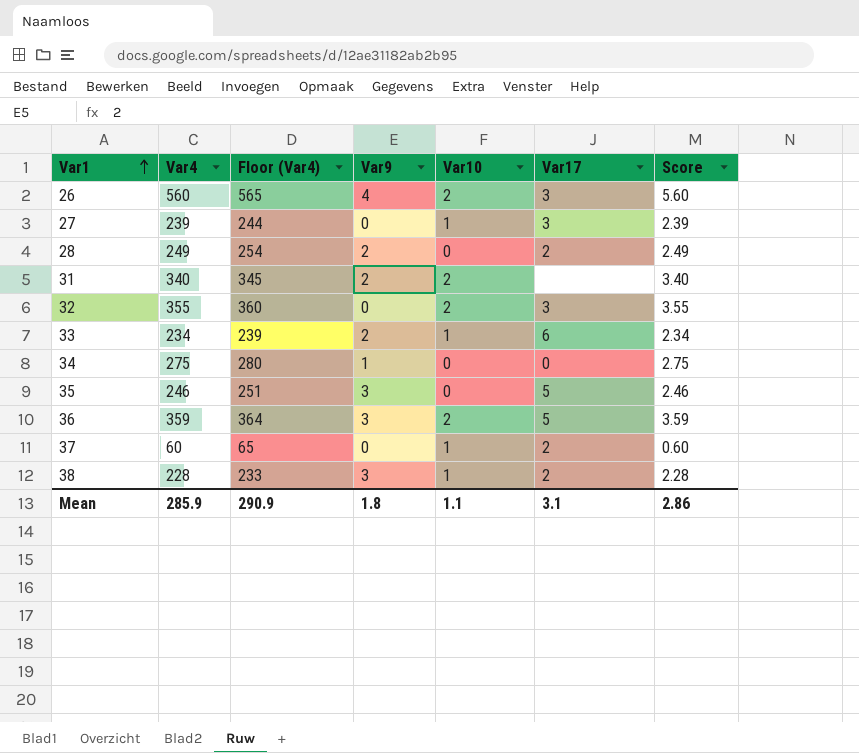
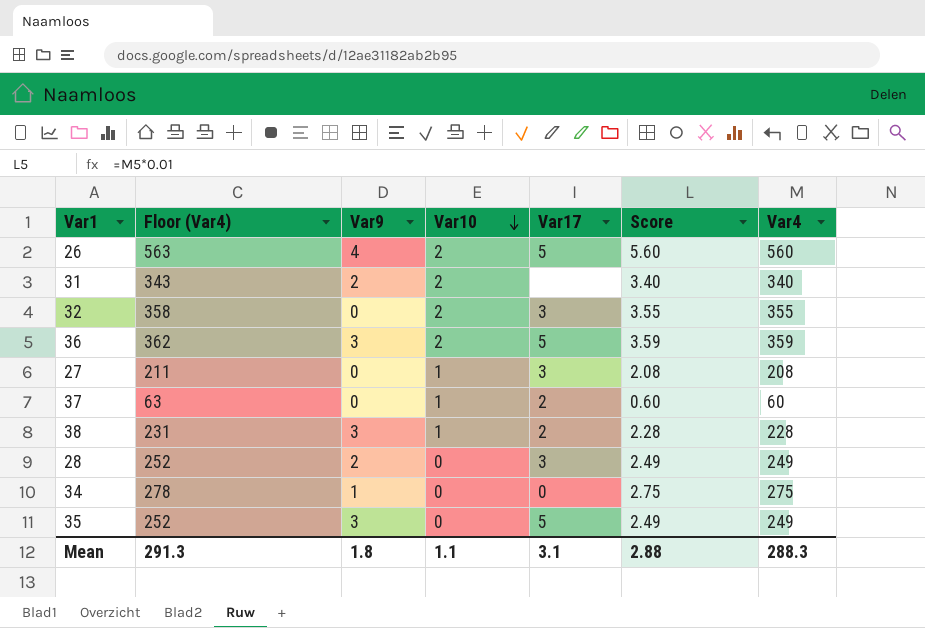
row order: Var1 ascending -> Var10 descending
column Floor (Var4) | formula: [Var4] + 5 -> [Var4] + 3
column Var4 | position: 2 -> 7
row 33: 234 | 239 | 2 | 1 | 6 | 2.34 -> none
26 | Var17: 3 -> 5
27 | Score: 2.39 -> 2.08
27 | Var4: 239 -> 208
28 | Var17: 2 -> 3
35 | Score: 2.46 -> 2.49
35 | Var4: 246 -> 249
Mean | Floor (Var4): 290.9 -> 291.3
Mean | Score: 2.86 -> 2.88
Mean | Var4: 285.9 -> 288.3

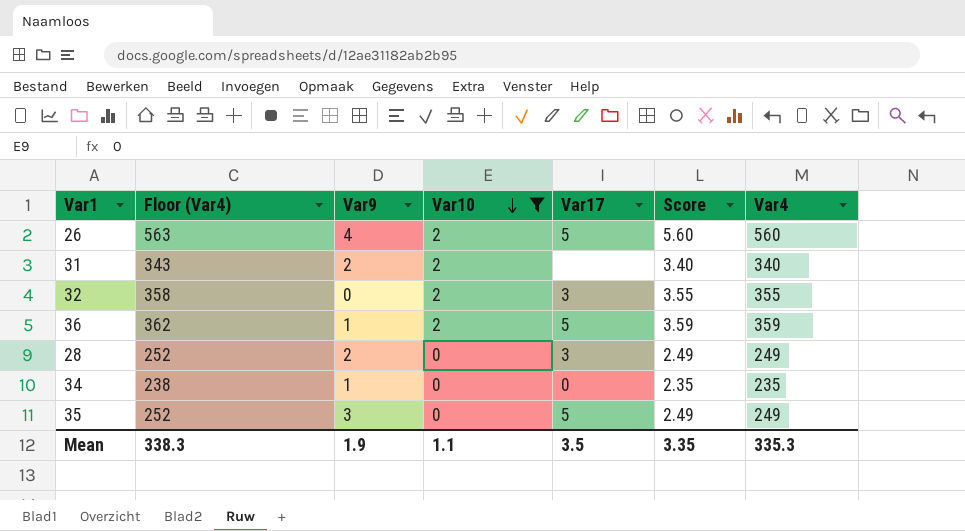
filter: none -> Var10 != 1
36 | Var9: 3 -> 1
34 | Floor (Var4): 278 -> 238
34 | Score: 2.75 -> 2.35
34 | Var4: 275 -> 235
Mean | Floor (Var4): 291.3 -> 338.3
Mean | Var9: 1.8 -> 1.9
Mean | Var17: 3.1 -> 3.5
Mean | Score: 2.88 -> 3.35
Mean | Var4: 288.3 -> 335.3

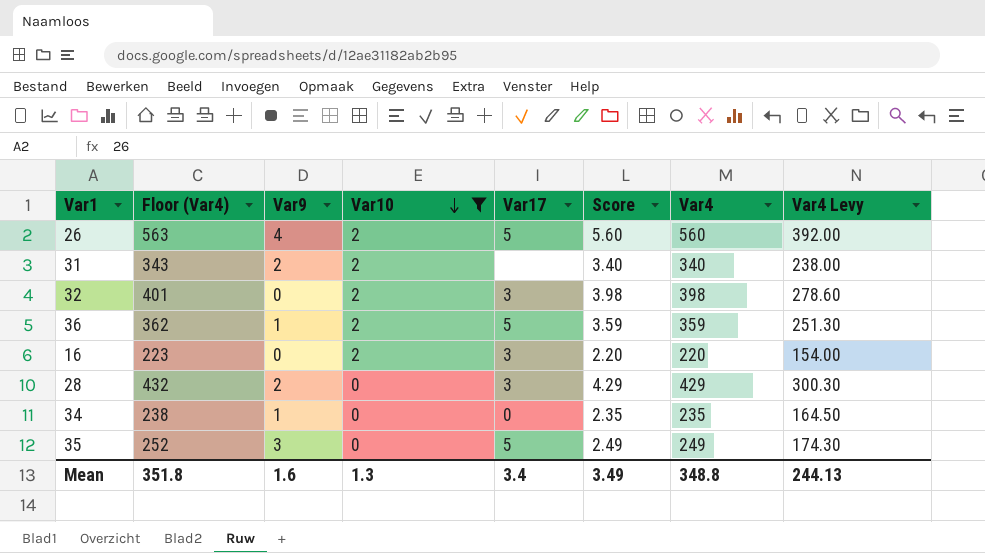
column Var4 Levy | formula: none -> [Var4] * 0.7
32 | Floor (Var4): 358 -> 401
32 | Score: 3.55 -> 3.98
32 | Var4: 355 -> 398
row 16: none -> 223 | 0 | 2 | 3 | 2.20 | 220 | 154.00
28 | Floor (Var4): 252 -> 432
28 | Score: 2.49 -> 4.29
28 | Var4: 249 -> 429
Mean | Floor (Var4): 338.3 -> 351.8
Mean | Var9: 1.9 -> 1.6
Mean | Var10: 1.1 -> 1.3
Mean | Var17: 3.5 -> 3.4
Mean | Score: 3.35 -> 3.49
Mean | Var4: 335.3 -> 348.8

